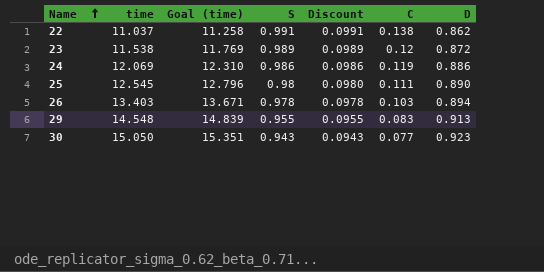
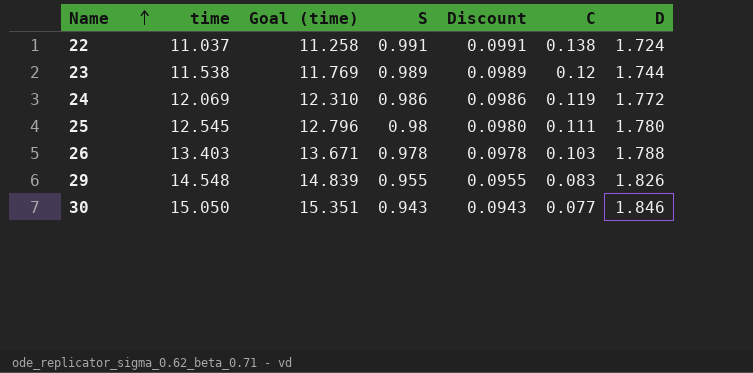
22 | D: 0.862 -> 1.724
23 | D: 0.872 -> 1.744
24 | D: 0.886 -> 1.772
25 | D: 0.890 -> 1.780
26 | D: 0.894 -> 1.788
29 | D: 0.913 -> 1.826
30 | D: 0.923 -> 1.846

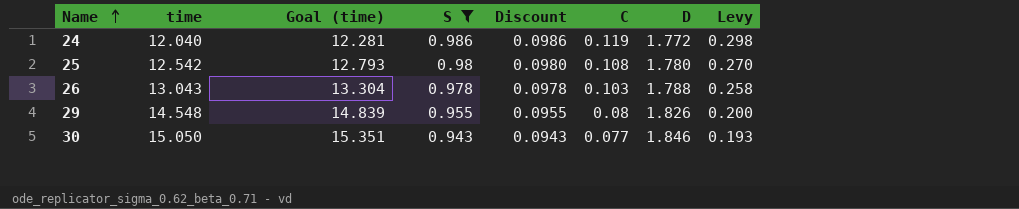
filter: none -> S <= 0.986
column Levy | formula: none -> [C] * 2.5
24 | time: 12.069 -> 12.040
24 | Goal (time): 12.310 -> 12.281
25 | time: 12.545 -> 12.542
25 | Goal (time): 12.796 -> 12.793
25 | C: 0.111 -> 0.108
26 | time: 13.403 -> 13.043
26 | Goal (time): 13.671 -> 13.304
29 | C: 0.083 -> 0.08

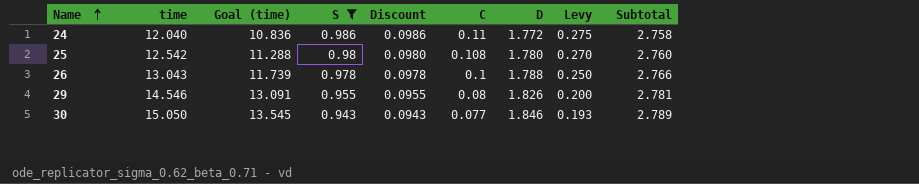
column Goal (time) | formula: [time] * 1.02 -> [time] * 0.9
column Subtotal | formula: none -> [S] + [D]
24 | C: 0.119 -> 0.11
24 | Levy: 0.298 -> 0.275
26 | C: 0.103 -> 0.1
26 | Levy: 0.258 -> 0.250
29 | time: 14.548 -> 14.546

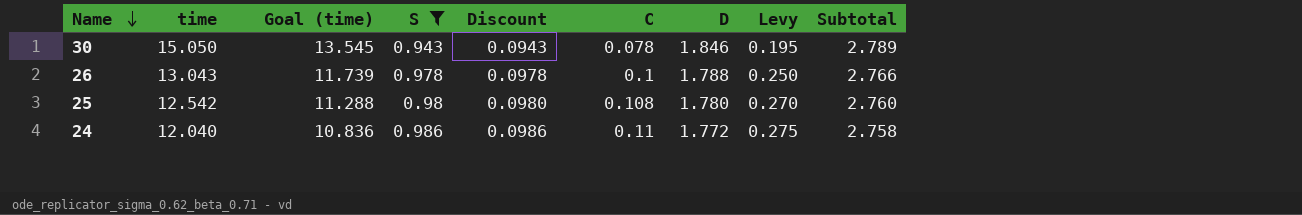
row order: Name ascending -> Name descending
row 29: 14.546 | 13.091 | 0.955 | 0.0955 | 0.08 | 1.826 | 0.200 | 2.781 -> none
30 | C: 0.077 -> 0.078
30 | Levy: 0.193 -> 0.195

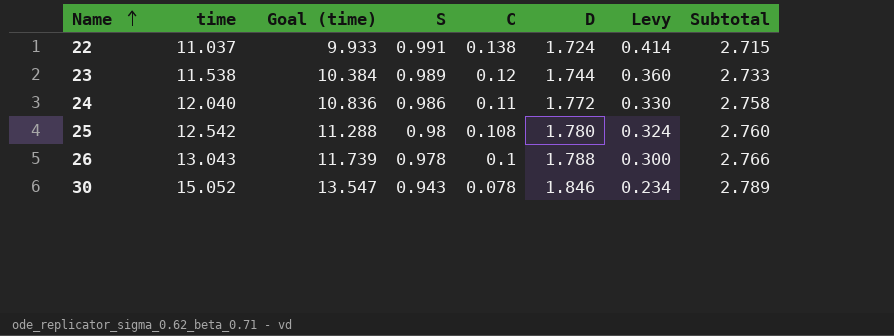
filter: S <= 0.986 -> none
row order: Name descending -> Name ascending
column Discount | formula: [S] * 0.1 -> none
column Levy | formula: [C] * 2.5 -> [C] * 3
30 | time: 15.050 -> 15.052
30 | Goal (time): 13.545 -> 13.547

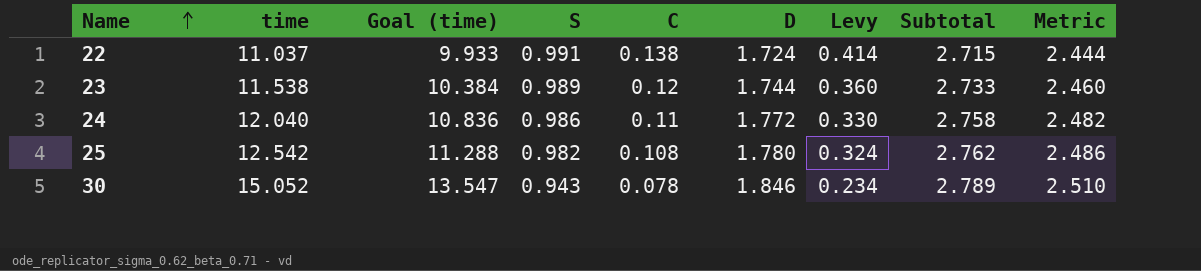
column Metric | formula: none -> [Subtotal] * 0.9
row 26: 13.043 | 11.739 | 0.978 | 0.1 | 1.788 | 0.300 | 2.766 -> none
25 | S: 0.98 -> 0.982
25 | Subtotal: 2.760 -> 2.762

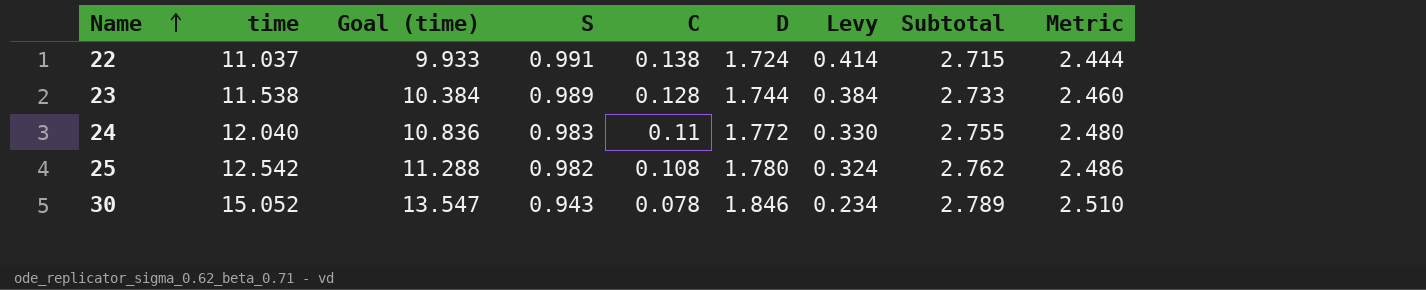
23 | C: 0.12 -> 0.128
23 | Levy: 0.360 -> 0.384
24 | S: 0.986 -> 0.983
24 | Subtotal: 2.758 -> 2.755
24 | Metric: 2.482 -> 2.480

